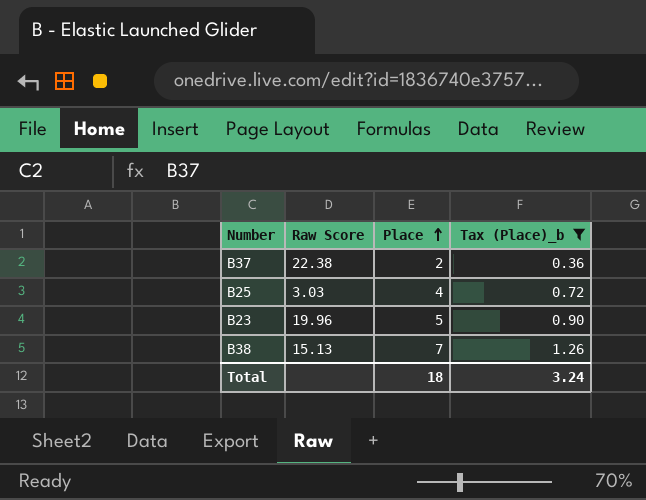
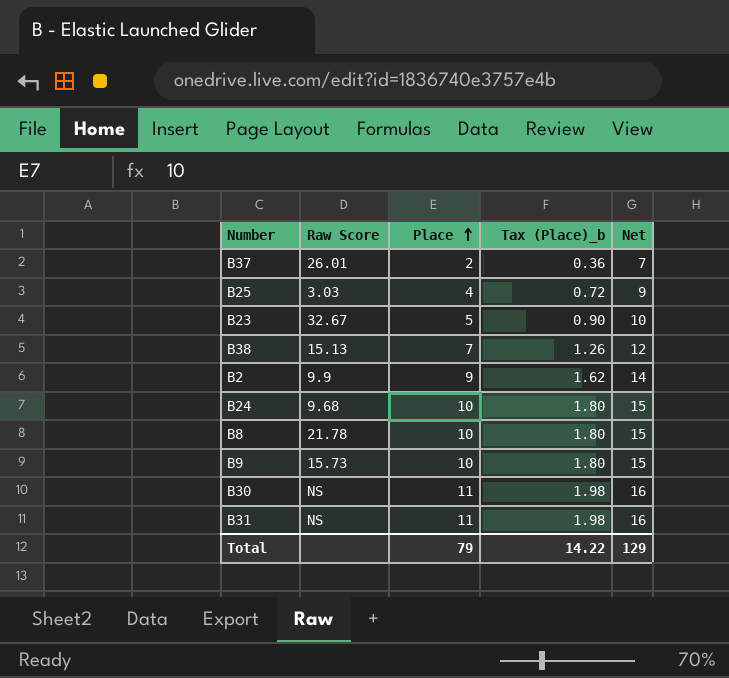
filter: Tax (Place)_b <= 1.26 -> none
column Net | formula: none -> [Place] + 5
B37 | Raw Score: 22.38 -> 26.01
B23 | Raw Score: 19.96 -> 32.67
Total | Place: 18 -> 79
Total | Tax (Place)_b: 3.24 -> 14.22

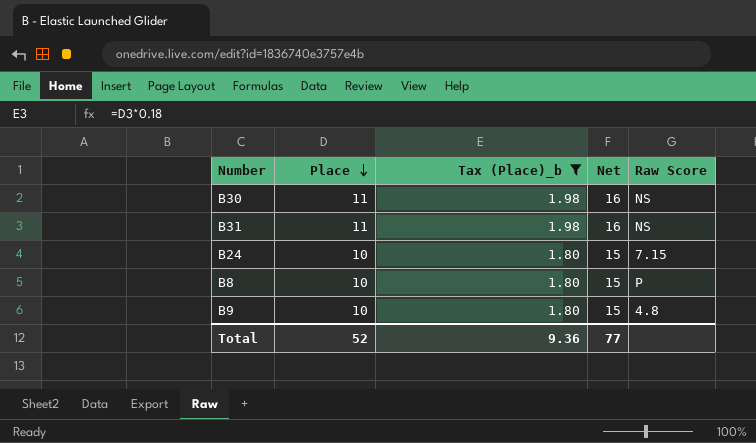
filter: none -> Tax (Place)_b >= 1.80
row order: Place ascending -> Place descending
column Raw Score | position: 2 -> 5
B24 | Raw Score: 9.68 -> 7.15
B8 | Raw Score: 21.78 -> P
B9 | Raw Score: 15.73 -> 4.8
Total | Place: 79 -> 52
Total | Tax (Place)_b: 14.22 -> 9.36
Total | Net: 129 -> 77

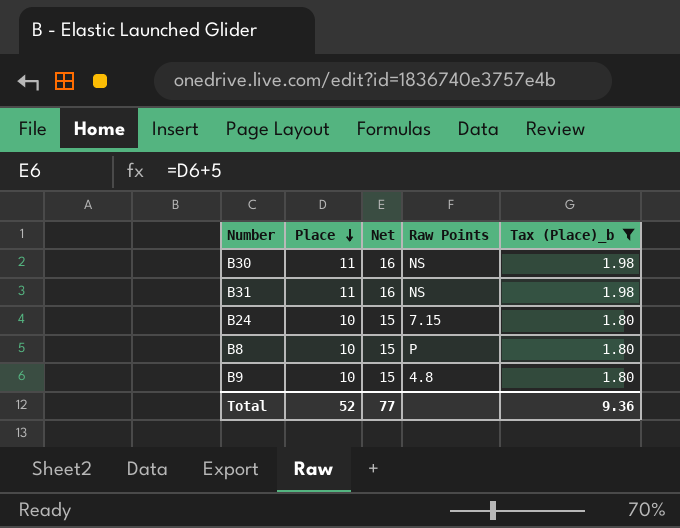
column name: Raw Score -> Raw Points
column Tax (Place)_b | position: 3 -> 5

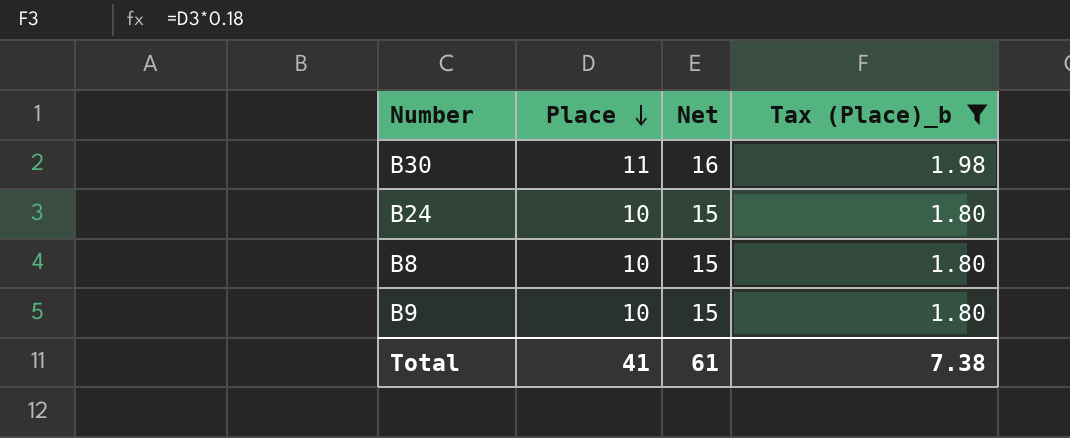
column Raw Points | position: 4 -> none
row B31: 11 | 16 | NS | 1.98 -> none
Total | Place: 52 -> 41
Total | Net: 77 -> 61
Total | Tax (Place)_b: 9.36 -> 7.38

